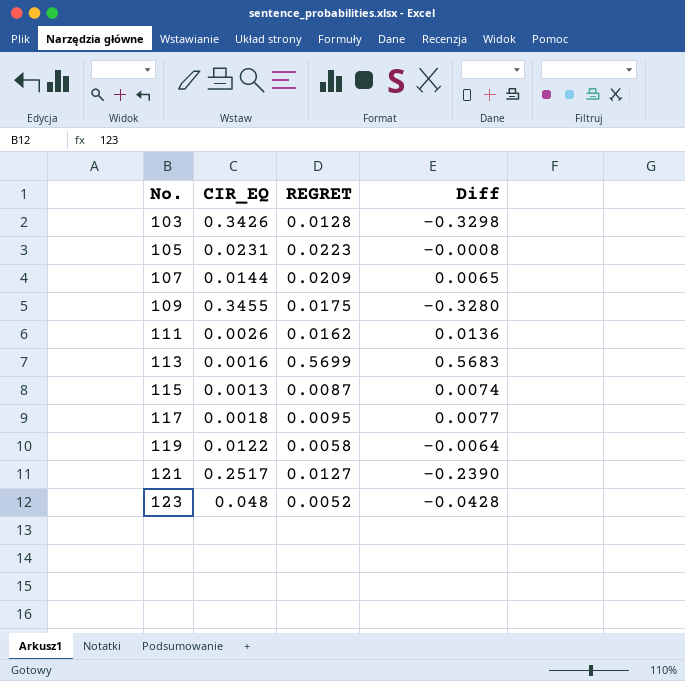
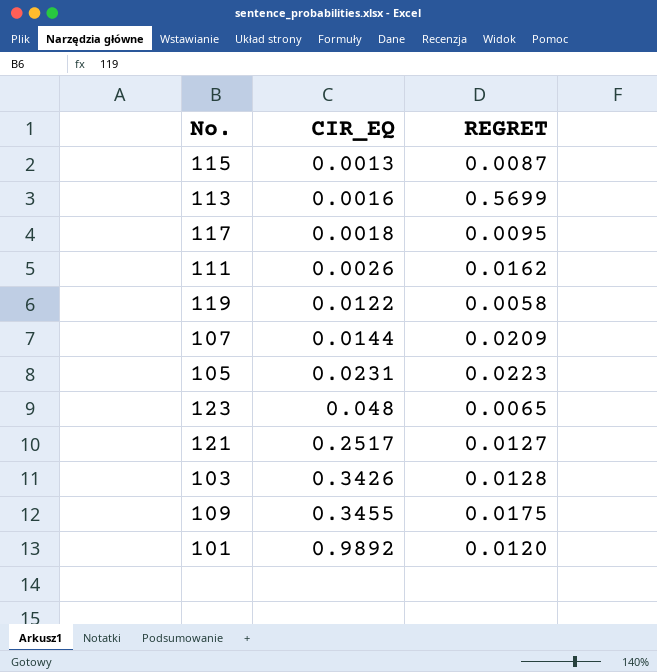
row order: No. ascending -> CIR_EQ ascending
column Diff | formula: [REGRET] - [CIR_EQ] -> none
123 | REGRET: 0.0052 -> 0.0065
row 101: none -> 0.9892 | 0.0120

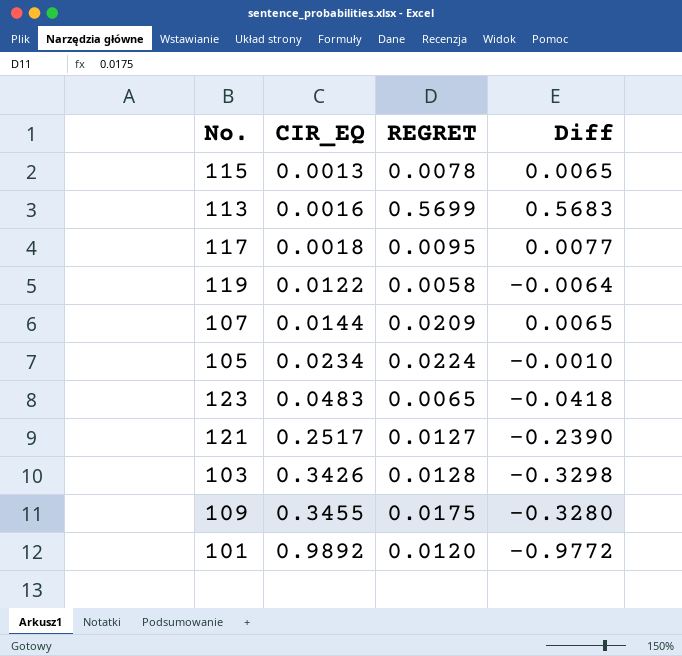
column Diff | formula: none -> [REGRET] - [CIR_EQ]
row 111: 0.0026 | 0.0162 -> none
115 | REGRET: 0.0087 -> 0.0078
105 | CIR_EQ: 0.0231 -> 0.0234
105 | REGRET: 0.0223 -> 0.0224
123 | CIR_EQ: 0.048 -> 0.0483

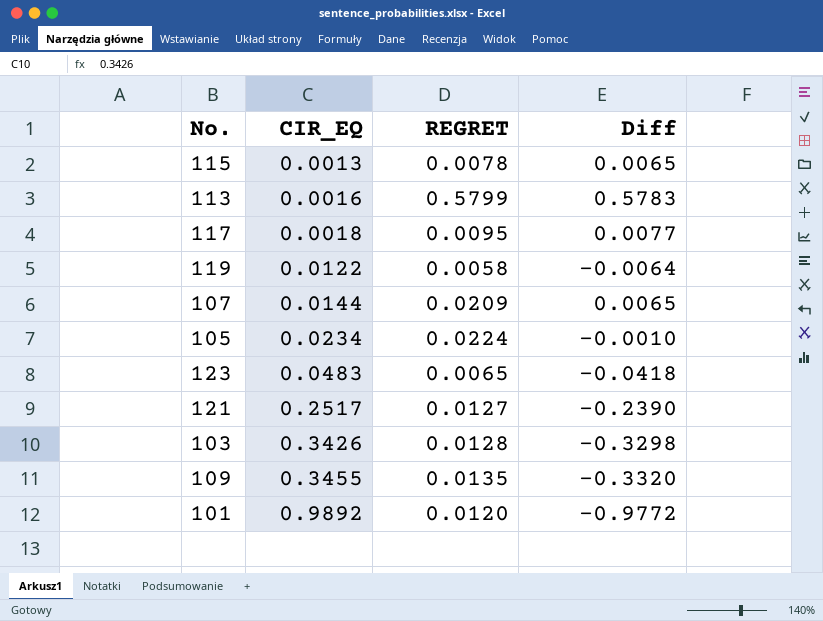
113 | REGRET: 0.5699 -> 0.5799
113 | Diff: 0.5683 -> 0.5783
109 | REGRET: 0.0175 -> 0.0135
109 | Diff: -0.3280 -> -0.3320

